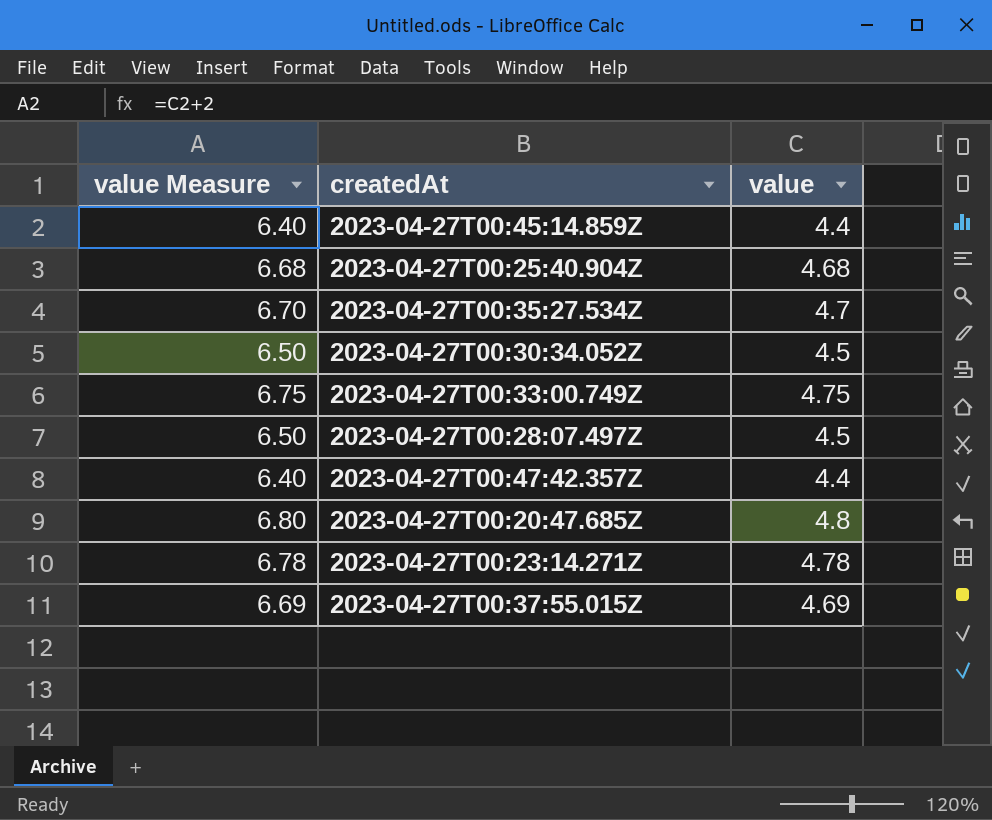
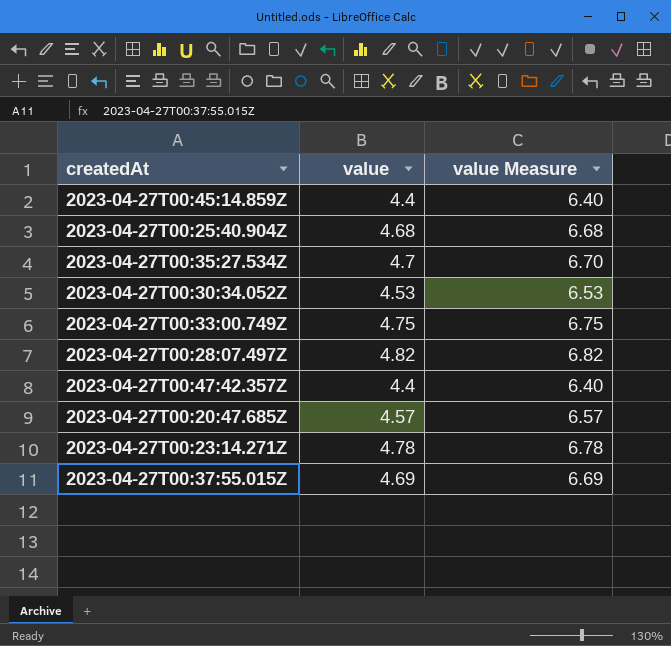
column value Measure | position: 1 -> 3
2023-04-27T00:30:34.052Z | value: 4.5 -> 4.53
2023-04-27T00:30:34.052Z | value Measure: 6.50 -> 6.53
2023-04-27T00:28:07.497Z | value: 4.5 -> 4.82
2023-04-27T00:28:07.497Z | value Measure: 6.50 -> 6.82
2023-04-27T00:20:47.685Z | value: 4.8 -> 4.57
2023-04-27T00:20:47.685Z | value Measure: 6.80 -> 6.57

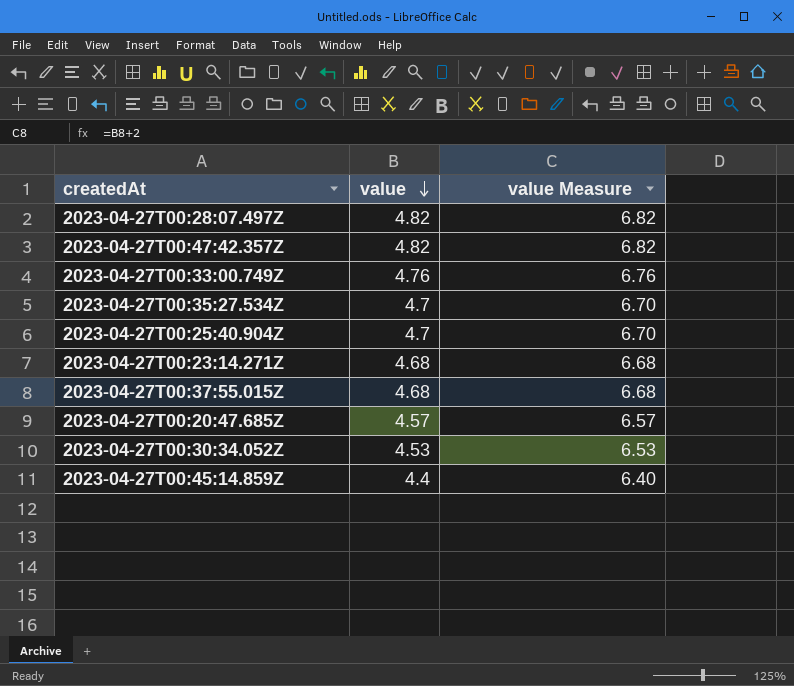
row order: none -> value descending
2023-04-27T00:47:42.357Z | value: 4.4 -> 4.82
2023-04-27T00:47:42.357Z | value Measure: 6.40 -> 6.82
2023-04-27T00:33:00.749Z | value: 4.75 -> 4.76
2023-04-27T00:33:00.749Z | value Measure: 6.75 -> 6.76
2023-04-27T00:25:40.904Z | value: 4.68 -> 4.7
2023-04-27T00:25:40.904Z | value Measure: 6.68 -> 6.70
2023-04-27T00:23:14.271Z | value: 4.78 -> 4.68
2023-04-27T00:23:14.271Z | value Measure: 6.78 -> 6.68
2023-04-27T00:37:55.015Z | value: 4.69 -> 4.68
2023-04-27T00:37:55.015Z | value Measure: 6.69 -> 6.68

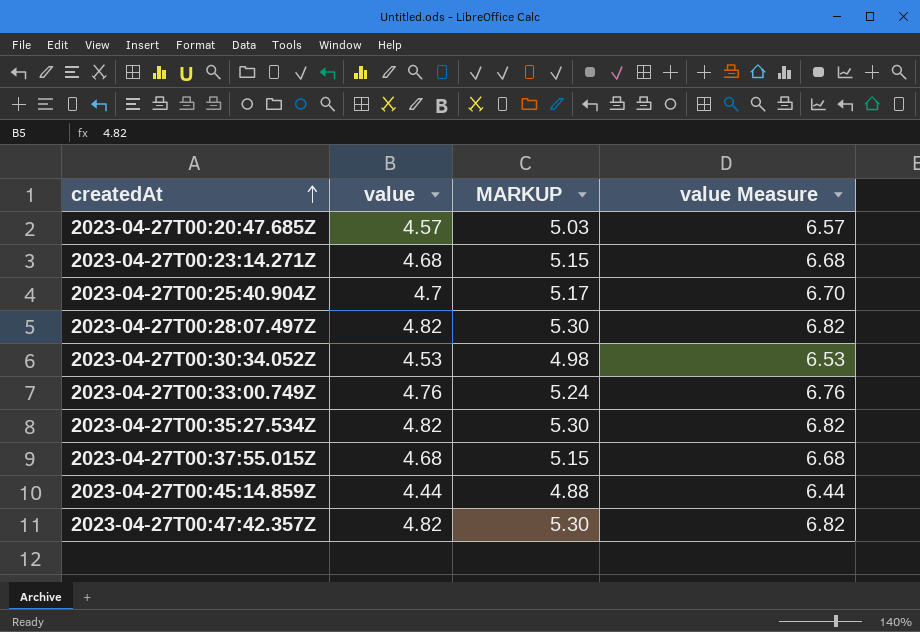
row order: value descending -> createdAt ascending
column MARKUP | formula: none -> [value] * 1.1
2023-04-27T00:35:27.534Z | value: 4.7 -> 4.82
2023-04-27T00:35:27.534Z | value Measure: 6.70 -> 6.82
2023-04-27T00:45:14.859Z | value: 4.4 -> 4.44
2023-04-27T00:45:14.859Z | value Measure: 6.40 -> 6.44

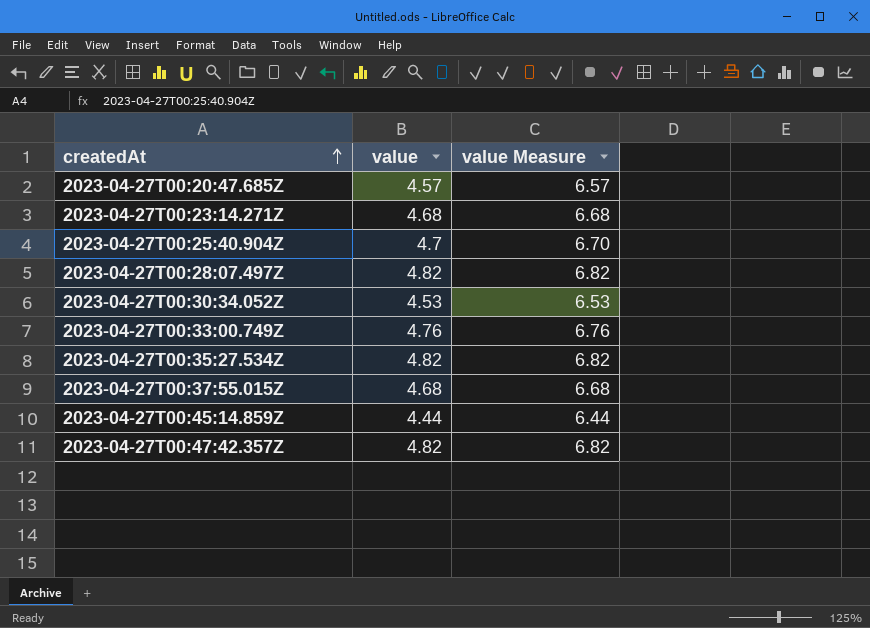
column MARKUP | formula: [value] * 1.1 -> none

